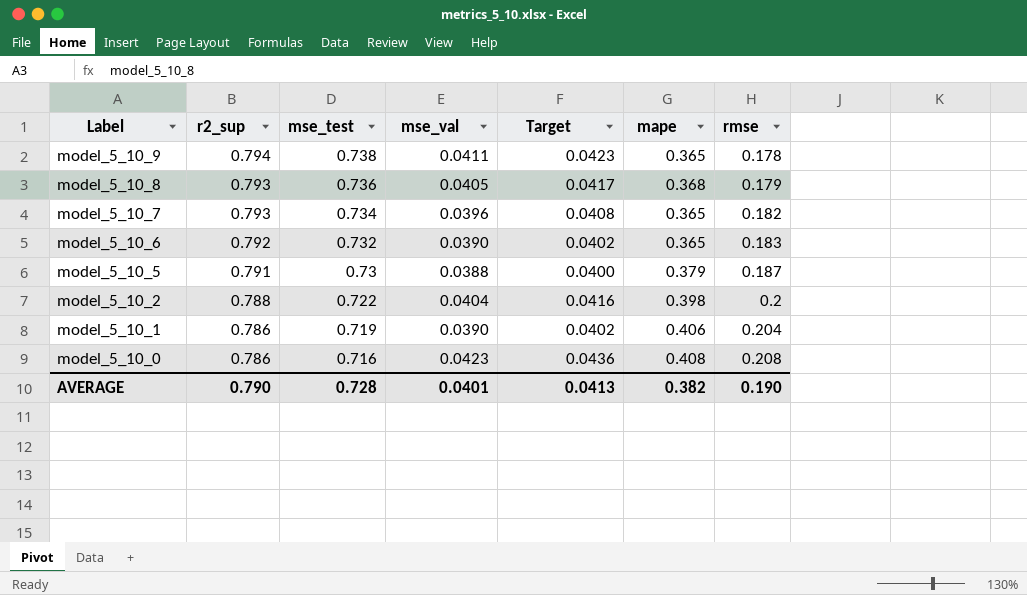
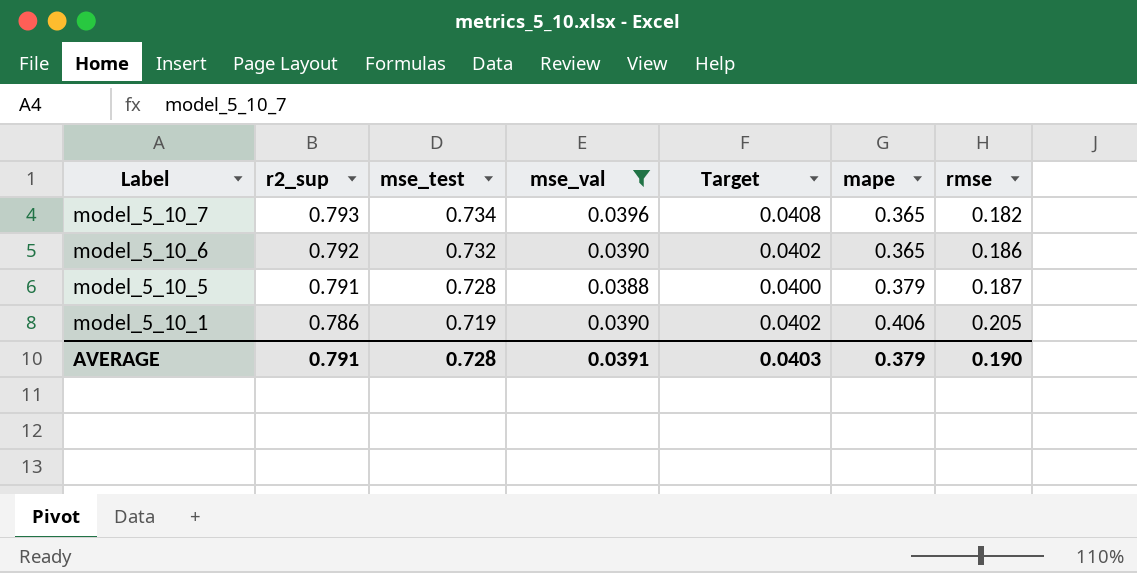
filter: none -> mse_val <= 0.0396
model_5_10_6 | rmse: 0.183 -> 0.186
model_5_10_5 | mse_test: 0.73 -> 0.728
model_5_10_1 | rmse: 0.204 -> 0.205
AVERAGE | r2_sup: 0.790 -> 0.791
AVERAGE | mse_val: 0.0401 -> 0.0391
AVERAGE | Target: 0.0413 -> 0.0403
AVERAGE | mape: 0.382 -> 0.379

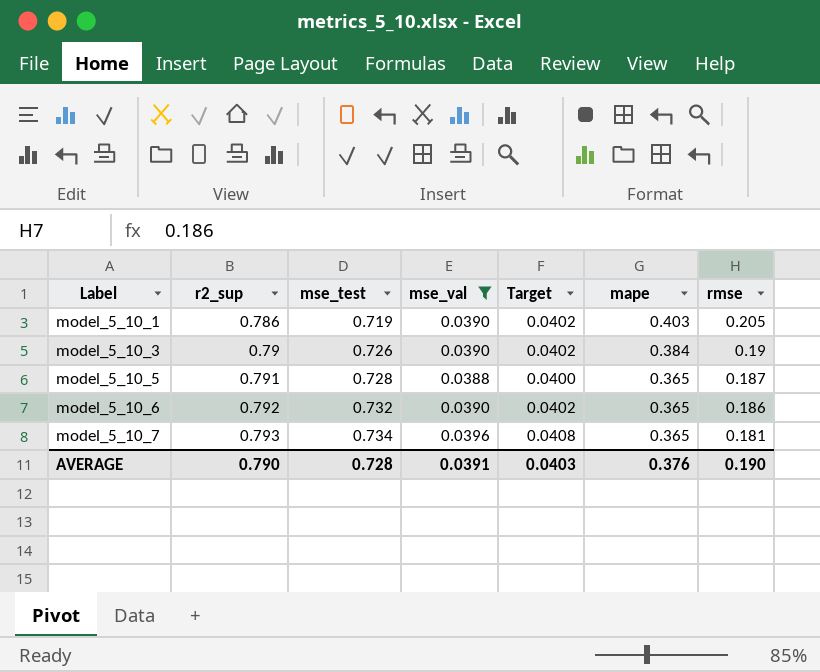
row order: Label descending -> Label ascending
model_5_10_1 | mape: 0.406 -> 0.403
row model_5_10_3: none -> 0.79 | 0.726 | 0.0390 | 0.0402 | 0.384 | 0.19
model_5_10_5 | mape: 0.379 -> 0.365
model_5_10_7 | rmse: 0.182 -> 0.181
AVERAGE | r2_sup: 0.791 -> 0.790
AVERAGE | mape: 0.379 -> 0.376

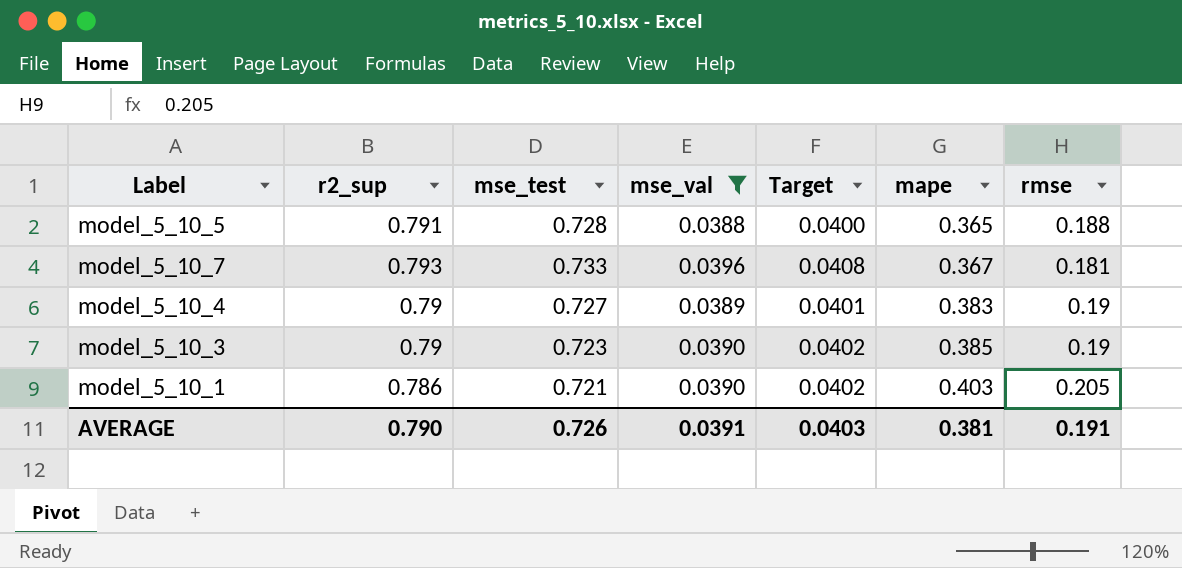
row order: Label ascending -> mape ascending
row model_5_10_6: 0.792 | 0.732 | 0.0390 | 0.0402 | 0.365 | 0.186 -> none
model_5_10_5 | rmse: 0.187 -> 0.188
model_5_10_7 | mse_test: 0.734 -> 0.733
model_5_10_7 | mape: 0.365 -> 0.367
row model_5_10_4: none -> 0.79 | 0.727 | 0.0389 | 0.0401 | 0.383 | 0.19
model_5_10_3 | mse_test: 0.726 -> 0.723
model_5_10_3 | mape: 0.384 -> 0.385
model_5_10_1 | mse_test: 0.719 -> 0.721
AVERAGE | mse_test: 0.728 -> 0.726
AVERAGE | mape: 0.376 -> 0.381
AVERAGE | rmse: 0.190 -> 0.191

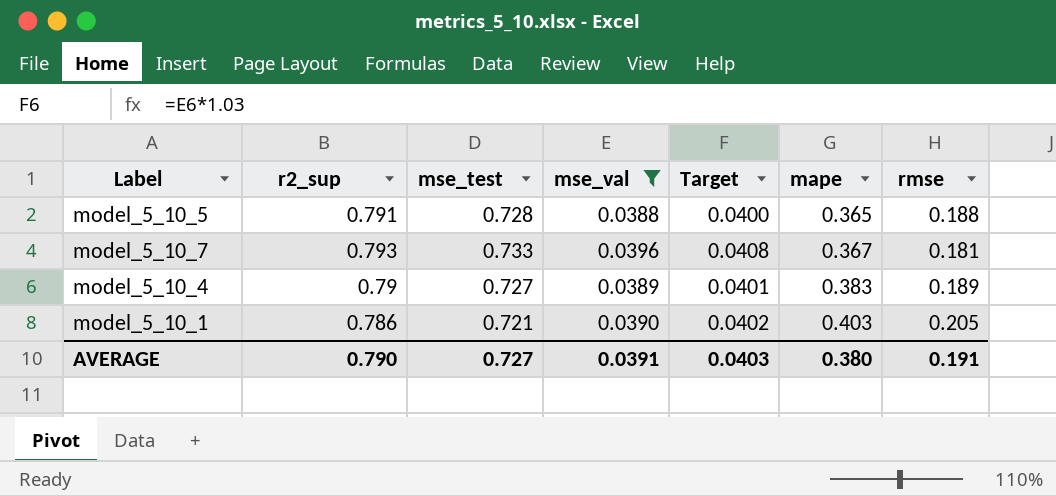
row model_5_10_3: 0.79 | 0.723 | 0.0390 | 0.0402 | 0.385 | 0.19 -> none
model_5_10_4 | rmse: 0.19 -> 0.189
AVERAGE | mse_test: 0.726 -> 0.727
AVERAGE | mape: 0.381 -> 0.380

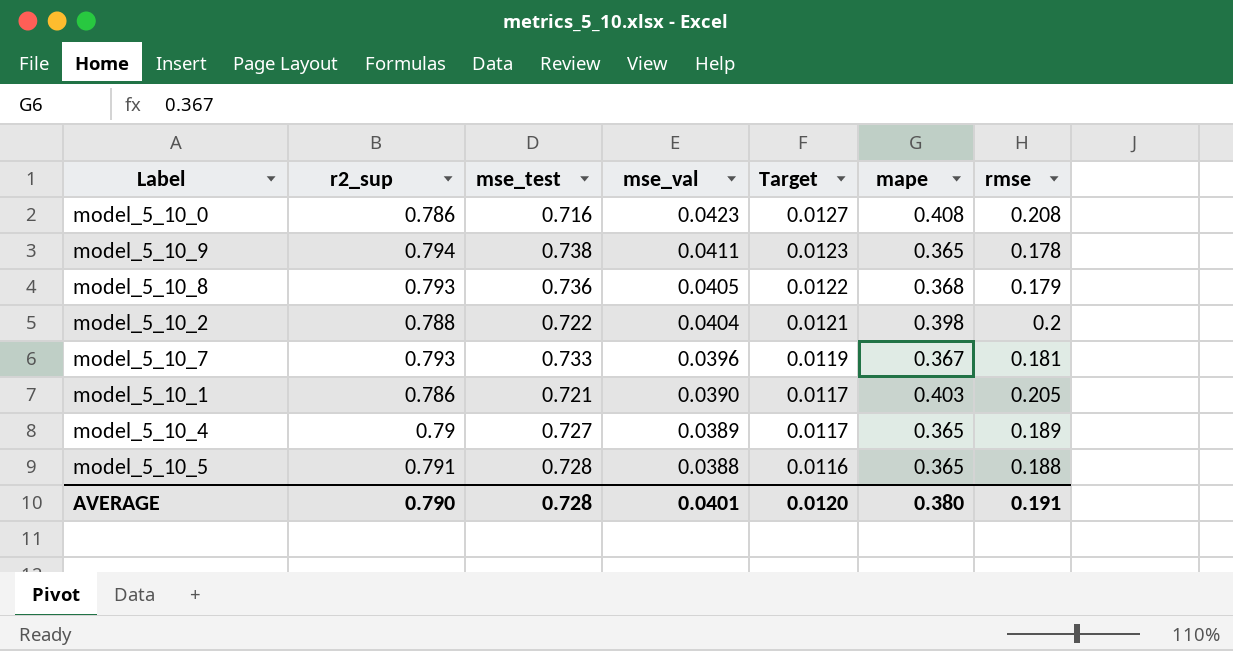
filter: mse_val <= 0.0396 -> none
row order: mape ascending -> mse_val descending
column Target | formula: [mse_val] * 1.03 -> [mse_val] * 0.3
model_5_10_4 | mape: 0.383 -> 0.365
AVERAGE | mse_test: 0.727 -> 0.728
AVERAGE | mse_val: 0.0391 -> 0.0401
AVERAGE | Target: 0.0403 -> 0.0120

